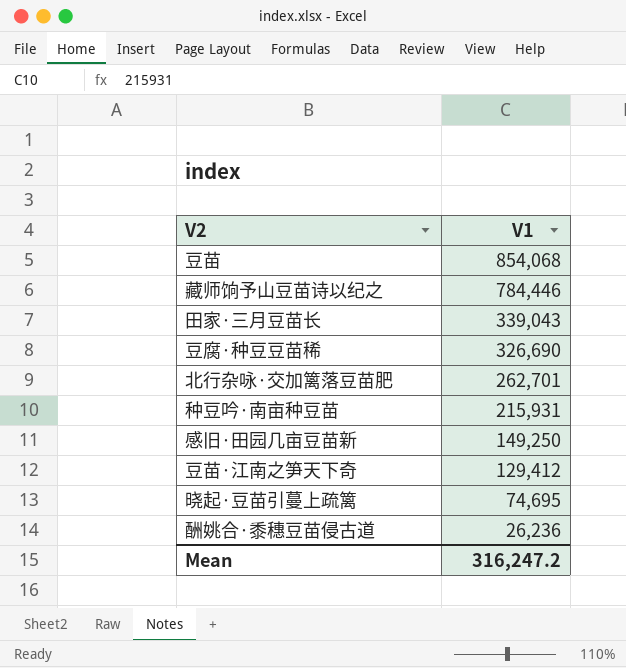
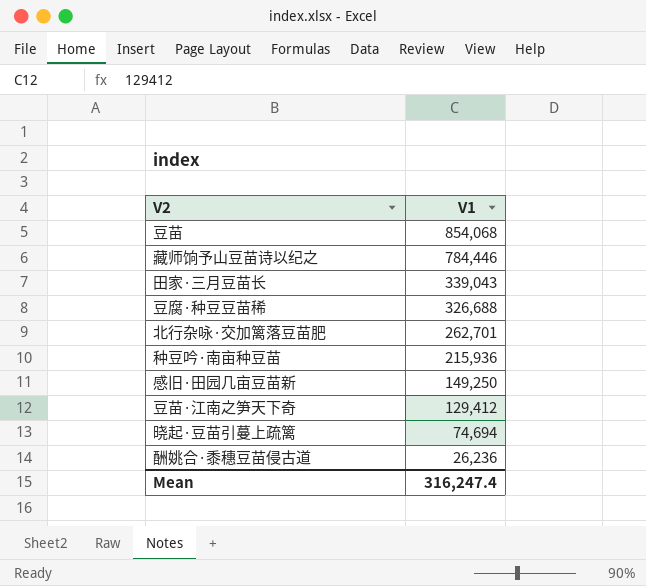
豆腐·种豆豆苗稀 | V1: 326,690 -> 326,688
种豆吟·南亩种豆苗 | V1: 215,931 -> 215,936
晓起·豆苗引蔓上疏篱 | V1: 74,695 -> 74,694
Mean | V1: 316,247.2 -> 316,247.4

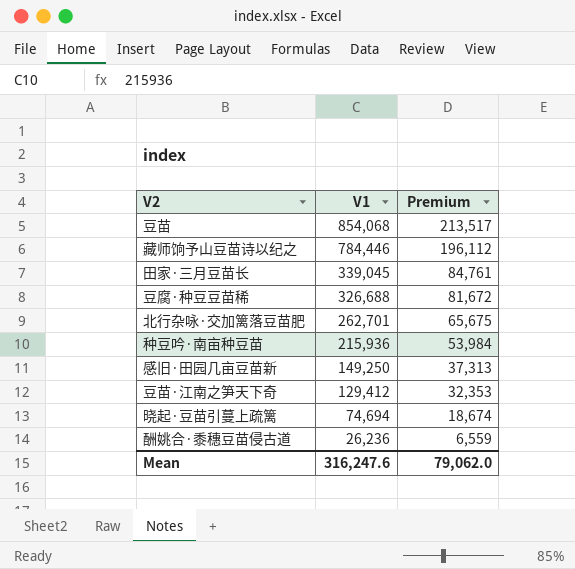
column Premium | formula: none -> [V1] * 0.25
田家·三月豆苗长 | V1: 339,043 -> 339,045
Mean | V1: 316,247.4 -> 316,247.6

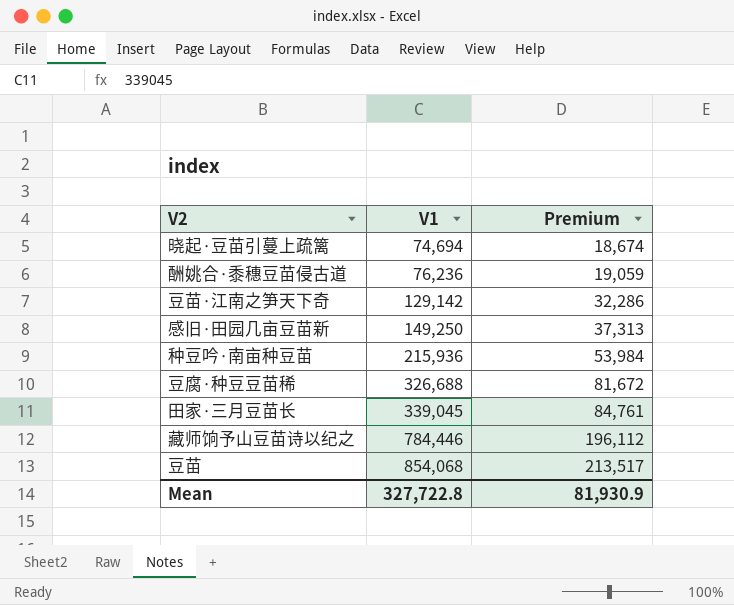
row order: V1 descending -> V1 ascending
row 北行杂咏·交加篱落豆苗肥: 262,701 | 65,675 -> none
酬姚合·黍穗豆苗侵古道 | V1: 26,236 -> 76,236
酬姚合·黍穗豆苗侵古道 | Premium: 6,559 -> 19,059
豆苗·江南之笋天下奇 | V1: 129,412 -> 129,142
豆苗·江南之笋天下奇 | Premium: 32,353 -> 32,286
Mean | V1: 316,247.6 -> 327,722.8
Mean | Premium: 79,062.0 -> 81,930.9

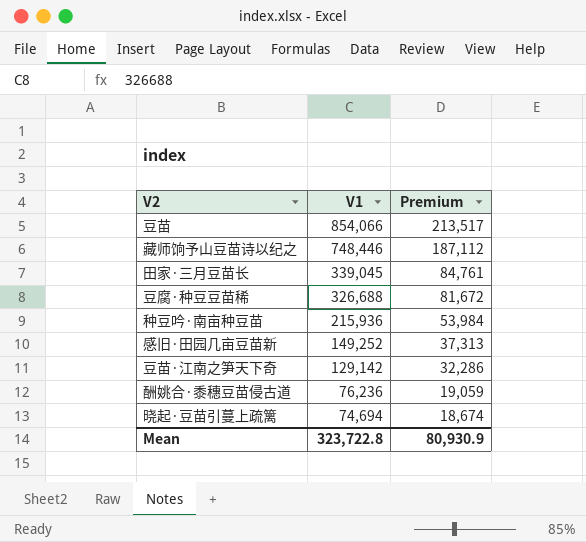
row order: V1 ascending -> V1 descending
豆苗 | V1: 854,068 -> 854,066
藏师饷予山豆苗诗以纪之 | V1: 784,446 -> 748,446
藏师饷予山豆苗诗以纪之 | Premium: 196,112 -> 187,112
感旧·田园几亩豆苗新 | V1: 149,250 -> 149,252
Mean | V1: 327,722.8 -> 323,722.8
Mean | Premium: 81,930.9 -> 80,930.9

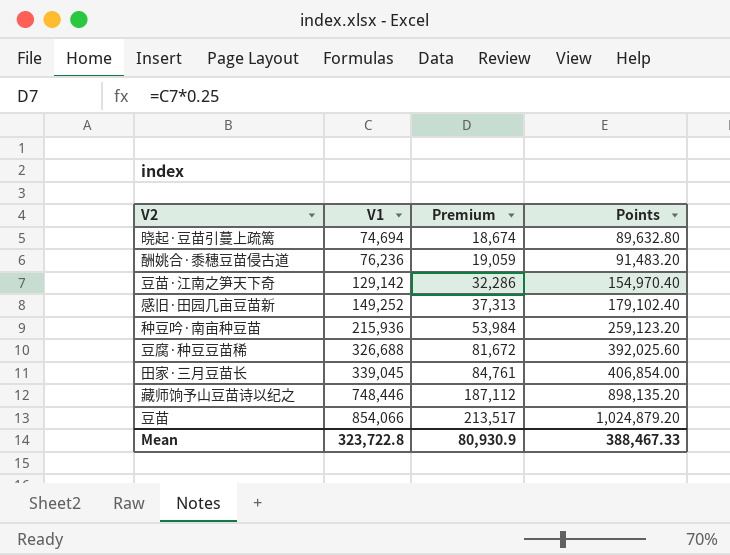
row order: V1 descending -> V1 ascending
column Points | formula: none -> [V1] * 1.2

